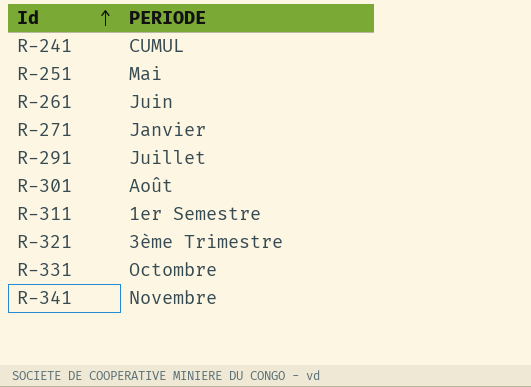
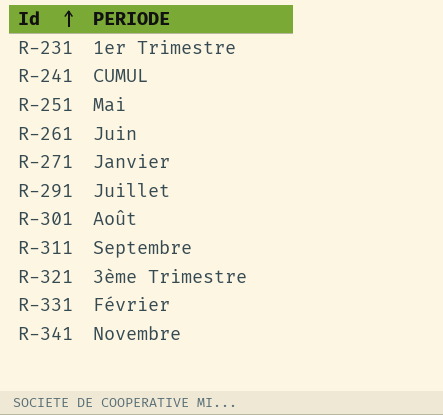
row R-231: none -> 1er Trimestre
R-311 | PERIODE: 1er Semestre -> Septembre
R-331 | PERIODE: Octombre -> Février

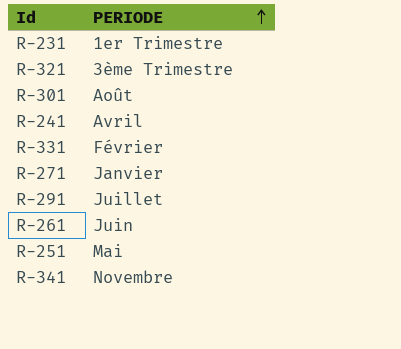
row order: Id ascending -> PERIODE ascending
row R-311: Septembre -> none
R-241 | PERIODE: CUMUL -> Avril

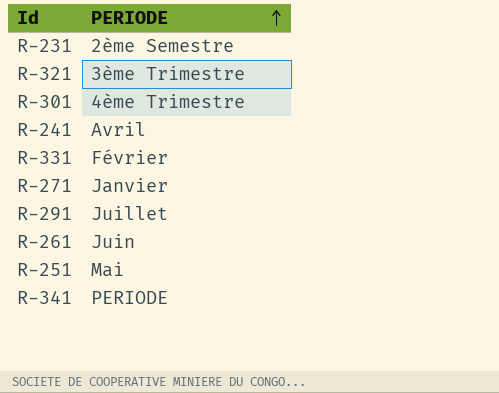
R-231 | PERIODE: 1er Trimestre -> 2ème Semestre
R-301 | PERIODE: Août -> 4ème Trimestre
R-341 | PERIODE: Novembre -> PERIODE

